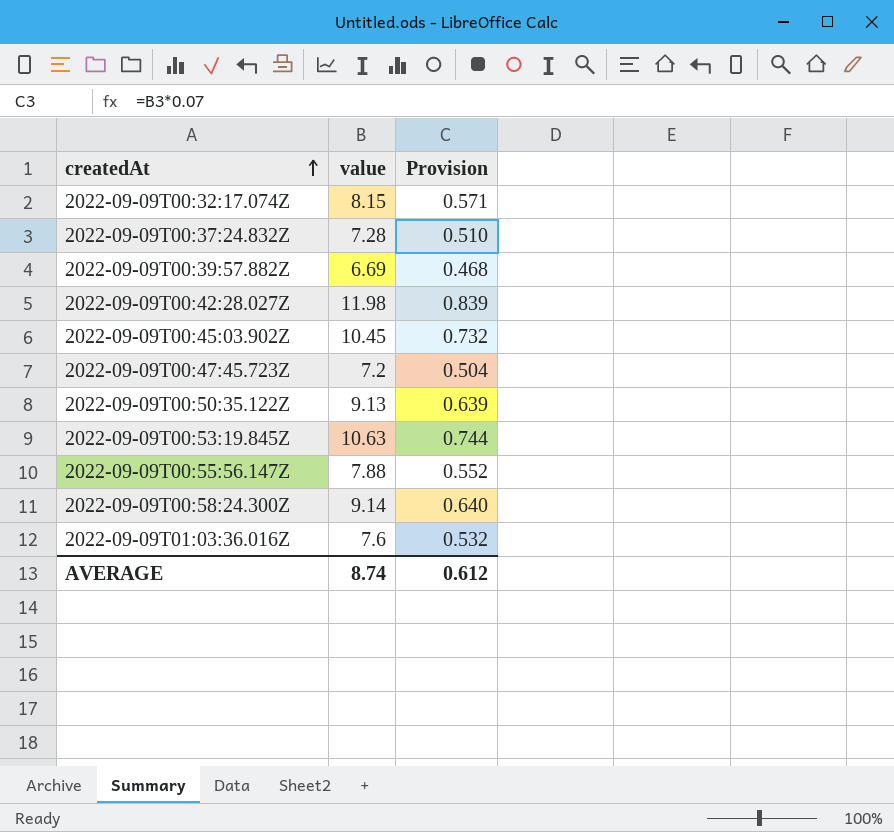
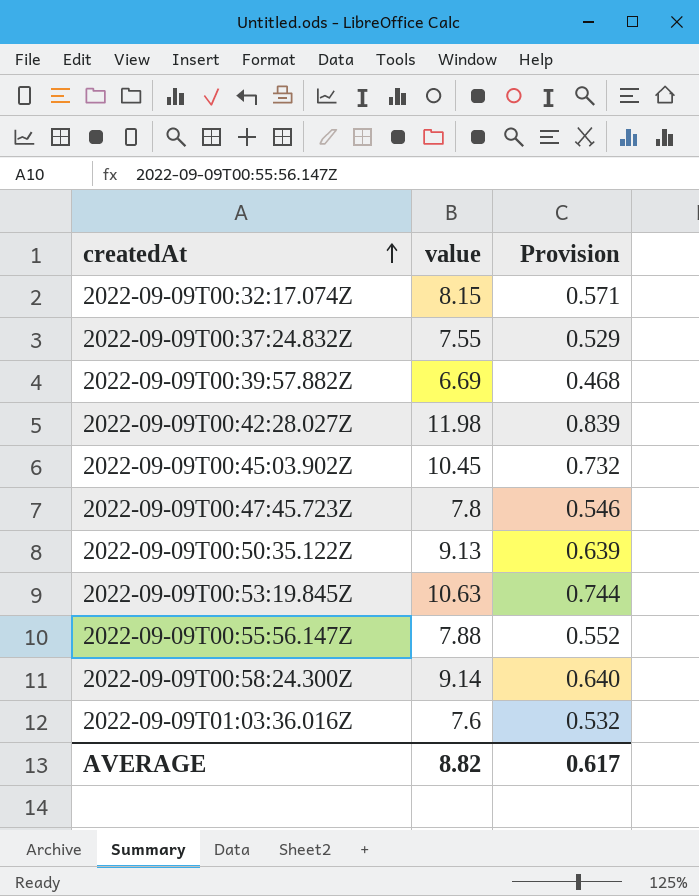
2022-09-09T00:37:24.832Z | value: 7.28 -> 7.55
2022-09-09T00:37:24.832Z | Provision: 0.510 -> 0.529
2022-09-09T00:47:45.723Z | value: 7.2 -> 7.8
2022-09-09T00:47:45.723Z | Provision: 0.504 -> 0.546
AVERAGE | value: 8.74 -> 8.82
AVERAGE | Provision: 0.612 -> 0.617

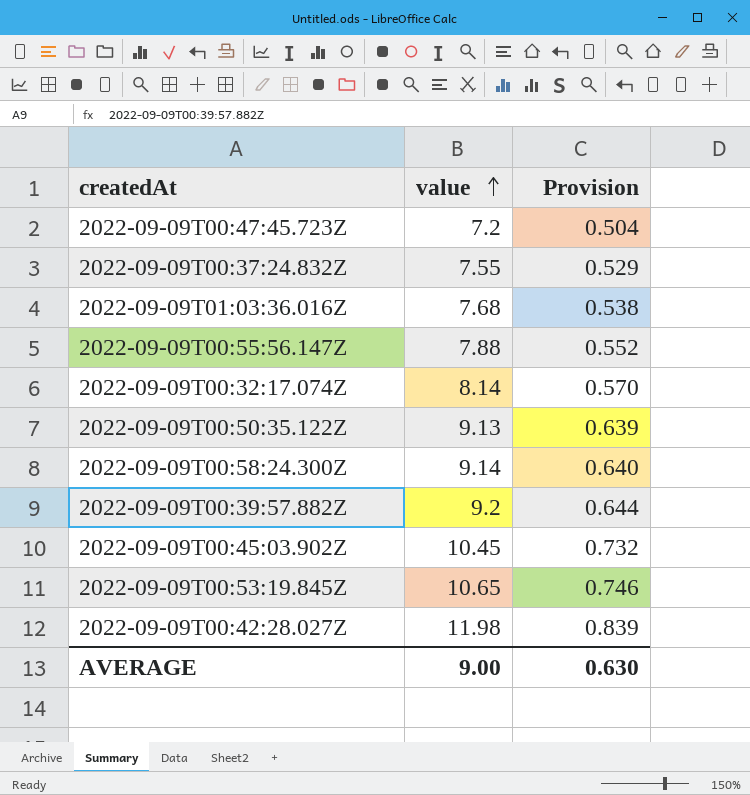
row order: createdAt ascending -> value ascending
2022-09-09T00:47:45.723Z | value: 7.8 -> 7.2
2022-09-09T00:47:45.723Z | Provision: 0.546 -> 0.504
2022-09-09T01:03:36.016Z | value: 7.6 -> 7.68
2022-09-09T01:03:36.016Z | Provision: 0.532 -> 0.538
2022-09-09T00:32:17.074Z | value: 8.15 -> 8.14
2022-09-09T00:32:17.074Z | Provision: 0.571 -> 0.570
2022-09-09T00:39:57.882Z | value: 6.69 -> 9.2
2022-09-09T00:39:57.882Z | Provision: 0.468 -> 0.644
2022-09-09T00:53:19.845Z | value: 10.63 -> 10.65
2022-09-09T00:53:19.845Z | Provision: 0.744 -> 0.746
AVERAGE | value: 8.82 -> 9.00
AVERAGE | Provision: 0.617 -> 0.630

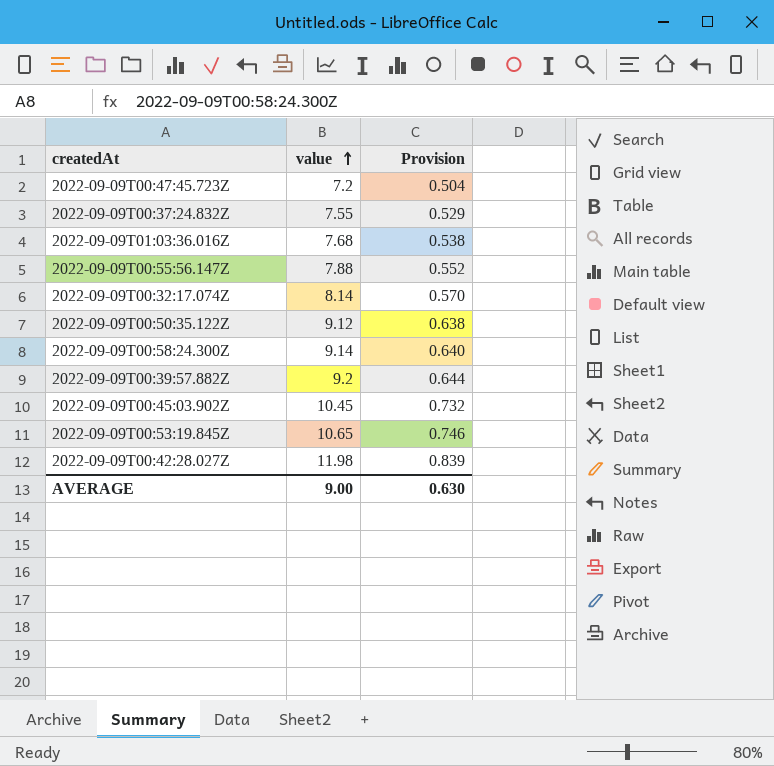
2022-09-09T00:50:35.122Z | value: 9.13 -> 9.12
2022-09-09T00:50:35.122Z | Provision: 0.639 -> 0.638

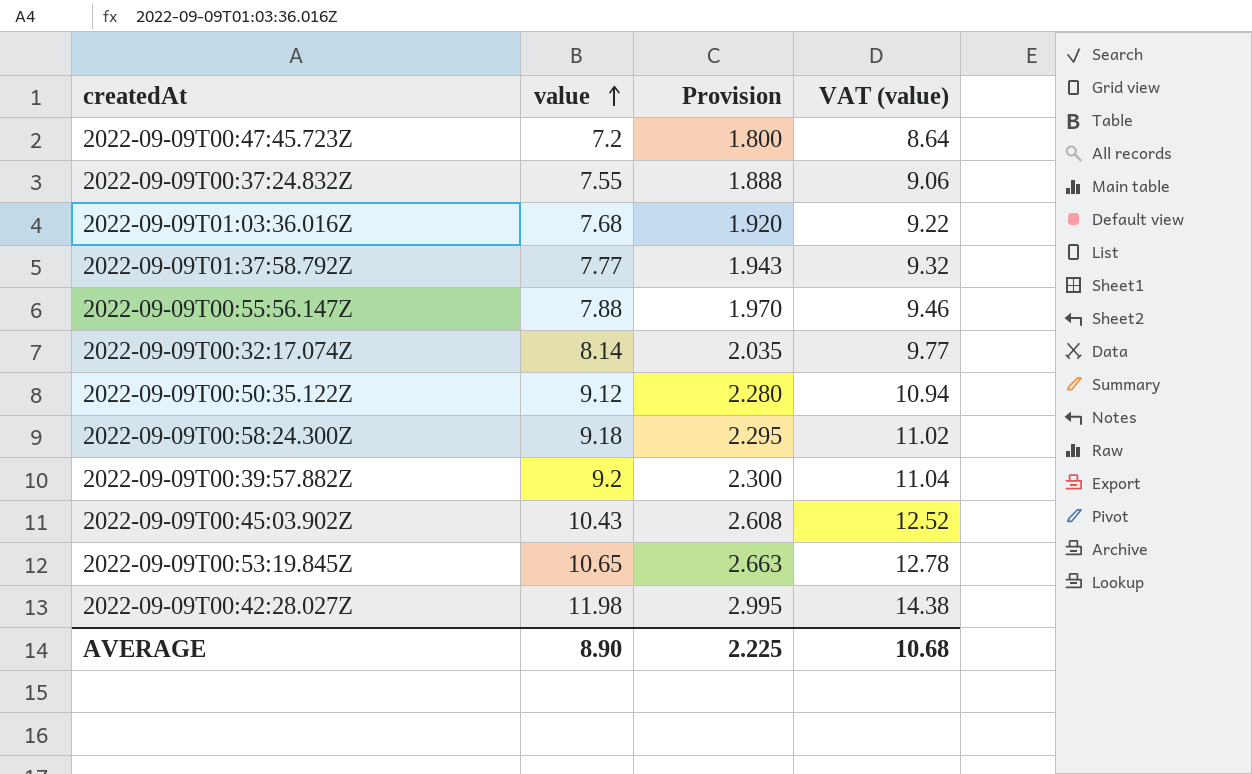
column Provision | formula: [value] * 0.07 -> [value] * 0.25
column VAT (value) | formula: none -> [value] * 1.2
row 2022-09-09T01:37:58.792Z: none -> 7.77 | 1.943 | 9.32
2022-09-09T00:58:24.300Z | value: 9.14 -> 9.18
2022-09-09T00:45:03.902Z | value: 10.45 -> 10.43
AVERAGE | value: 9.00 -> 8.90
AVERAGE | Provision: 0.630 -> 2.225

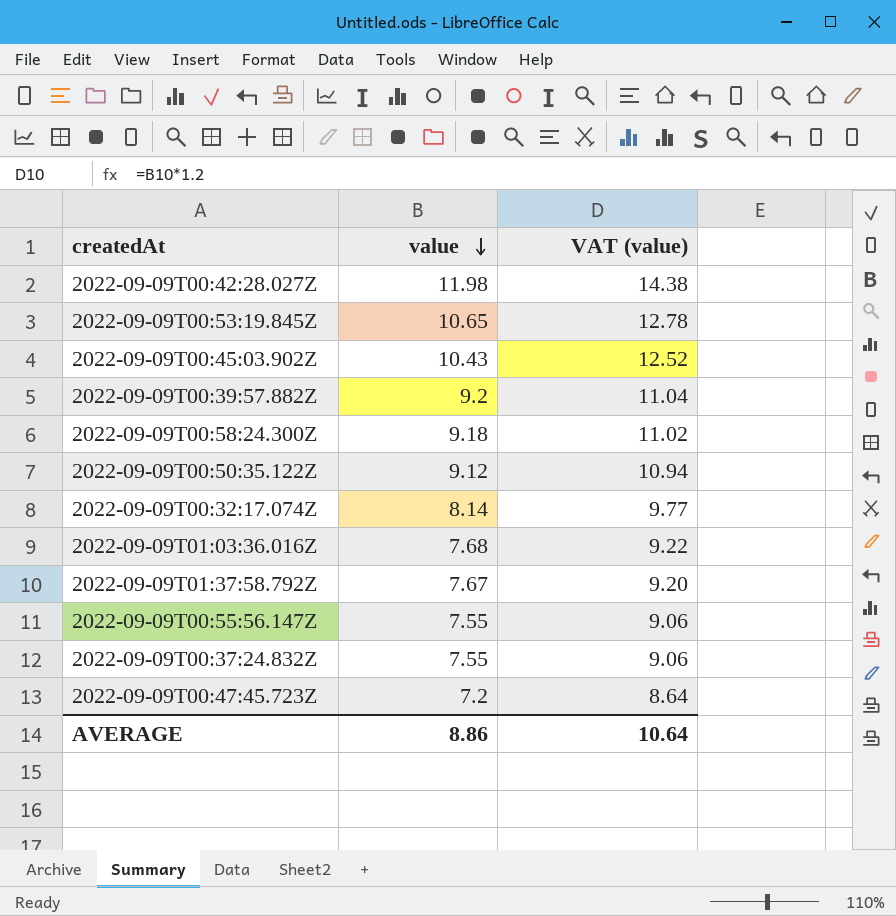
row order: value ascending -> value descending
column Provision | formula: [value] * 0.25 -> none
2022-09-09T01:37:58.792Z | value: 7.77 -> 7.67
2022-09-09T01:37:58.792Z | VAT (value): 9.32 -> 9.20
2022-09-09T00:55:56.147Z | value: 7.88 -> 7.55
2022-09-09T00:55:56.147Z | VAT (value): 9.46 -> 9.06
AVERAGE | value: 8.90 -> 8.86
AVERAGE | VAT (value): 10.68 -> 10.64

